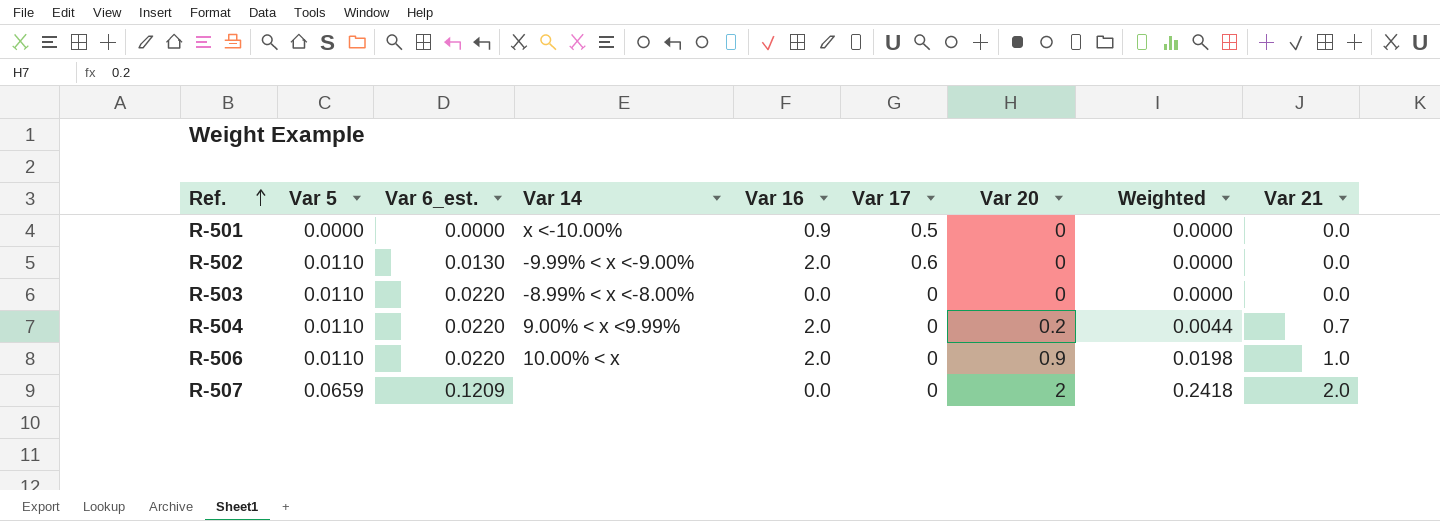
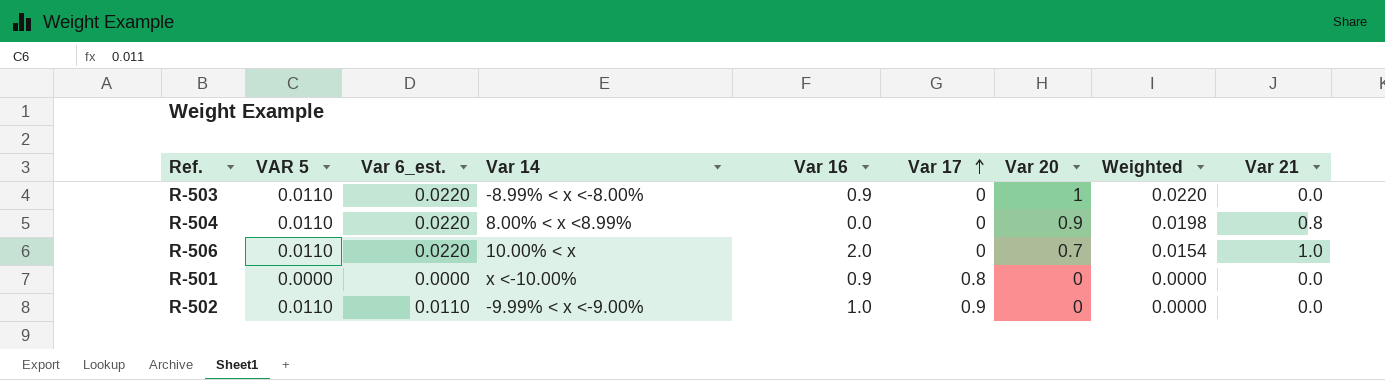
row order: Ref. ascending -> Var 17 ascending
column name: Var 5 -> VAR 5
row R-507: 0.0659 | 0.1209 | none | 0.0 | 0 | 2 | 0.2418 | 2.0 -> none
R-503 | Var 16: 0.0 -> 0.9
R-503 | Var 20: 0 -> 1
R-503 | Weighted: 0.0000 -> 0.0220
R-504 | Var 14: 9.00% < x <9.99% -> 8.00% < x <8.99%
R-504 | Var 16: 2.0 -> 0.0
R-504 | Var 20: 0.2 -> 0.9
R-504 | Weighted: 0.0044 -> 0.0198
R-504 | Var 21: 0.7 -> 0.8
R-506 | Var 20: 0.9 -> 0.7
R-506 | Weighted: 0.0198 -> 0.0154
R-501 | Var 17: 0.5 -> 0.8
R-502 | Var 6_est.: 0.0130 -> 0.0110
R-502 | Var 16: 2.0 -> 1.0
R-502 | Var 17: 0.6 -> 0.9

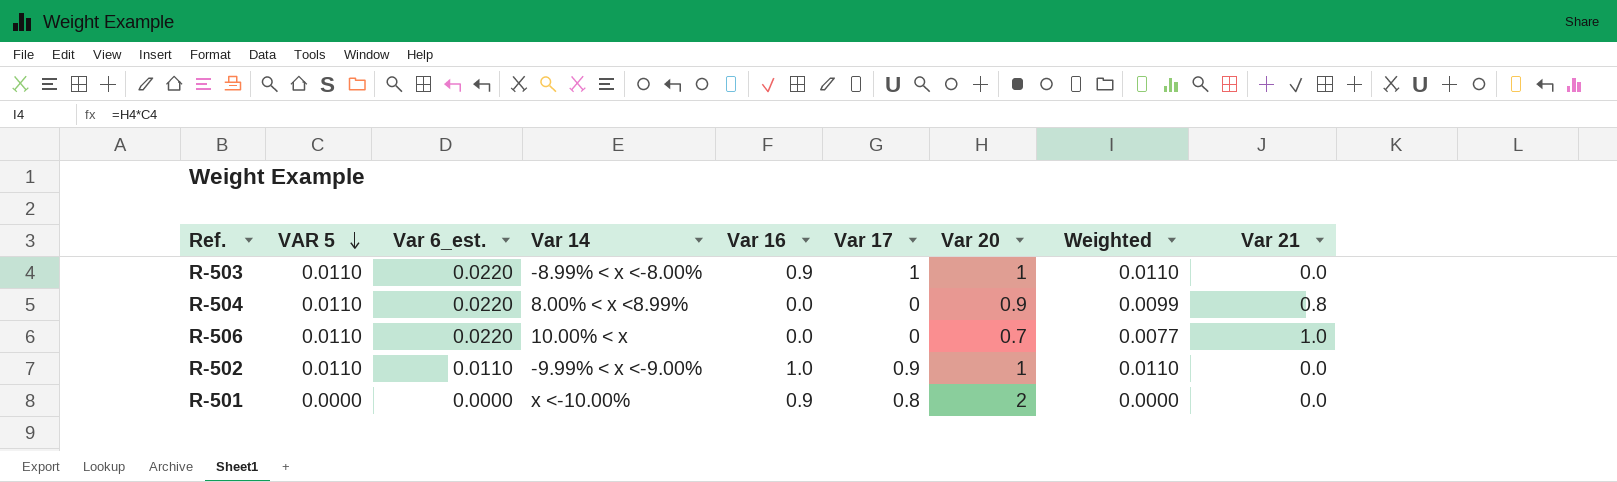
row order: Var 17 ascending -> VAR 5 descending
column Weighted | formula: [Var 6_est.] * [Var 20] -> [VAR 5] * [Var 20]
R-503 | Var 17: 0 -> 1
R-506 | Var 16: 2.0 -> 0.0
R-502 | Var 20: 0 -> 1
R-501 | Var 20: 0 -> 2

